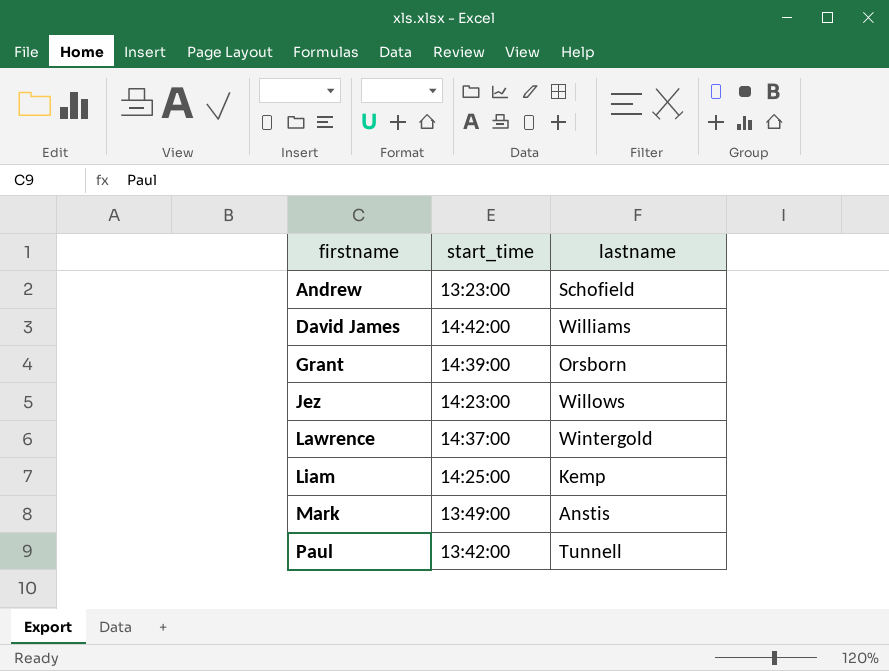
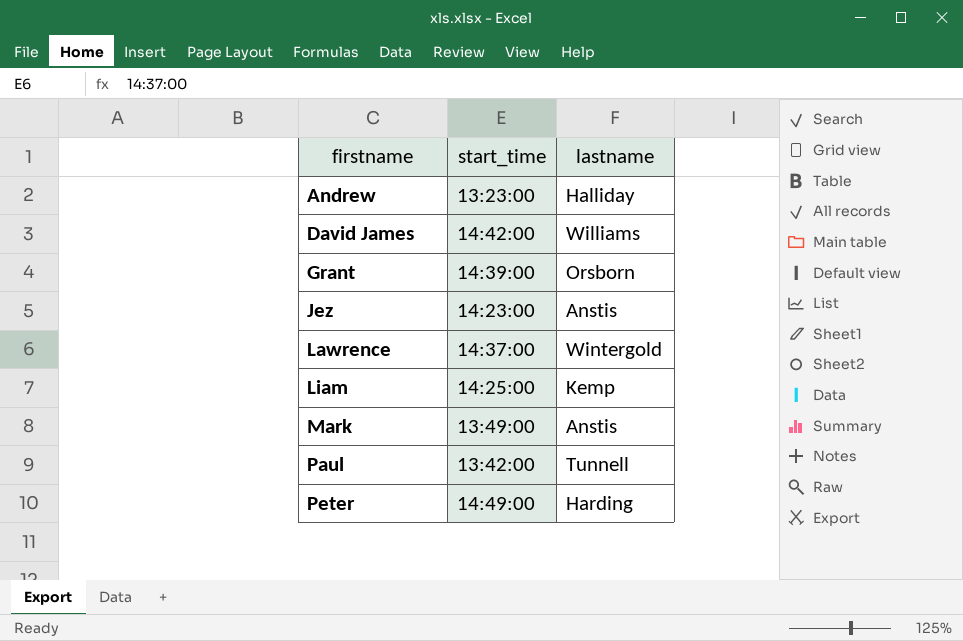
Andrew | lastname: Schofield -> Halliday
Jez | lastname: Willows -> Anstis
row Peter: none -> 14:49:00 | Harding

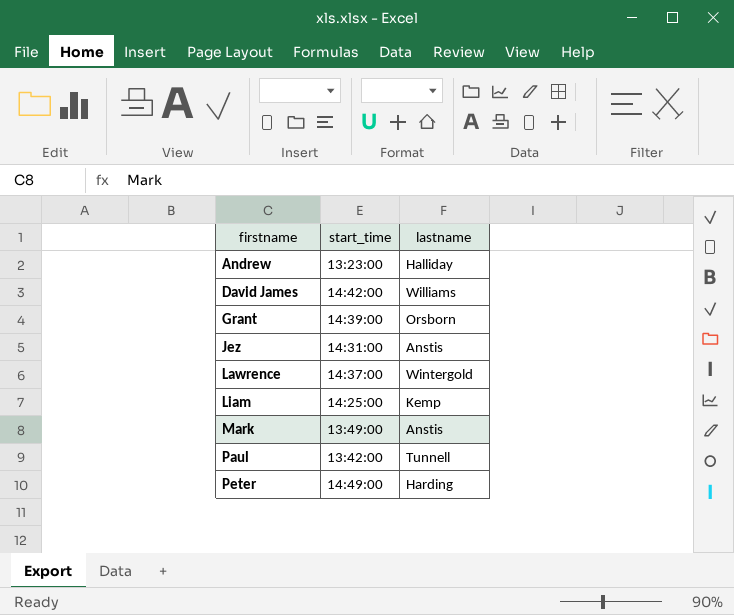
Jez | start_time: 14:23:00 -> 14:31:00

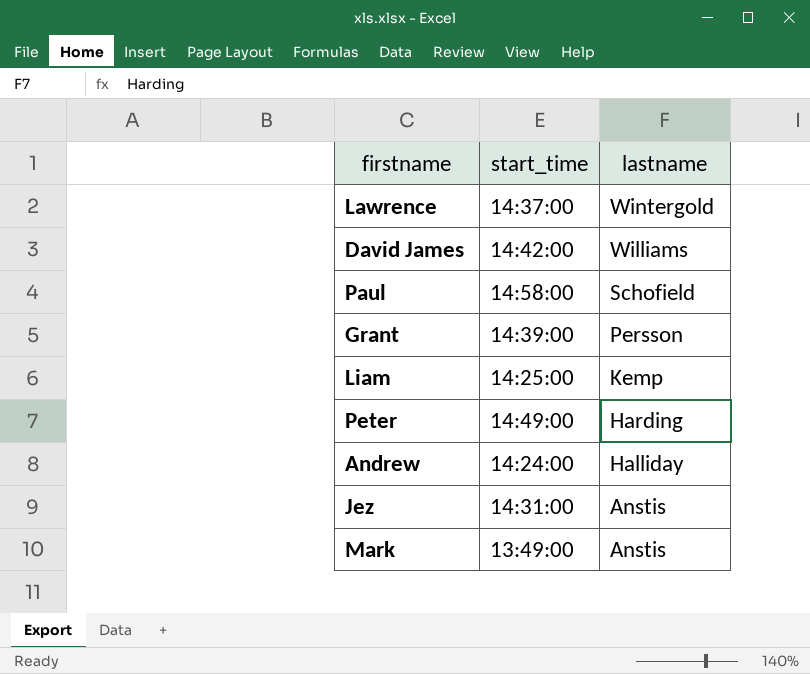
row order: firstname ascending -> lastname descending
Paul | start_time: 13:42:00 -> 14:58:00
Paul | lastname: Tunnell -> Schofield
Grant | lastname: Orsborn -> Persson
Andrew | start_time: 13:23:00 -> 14:24:00

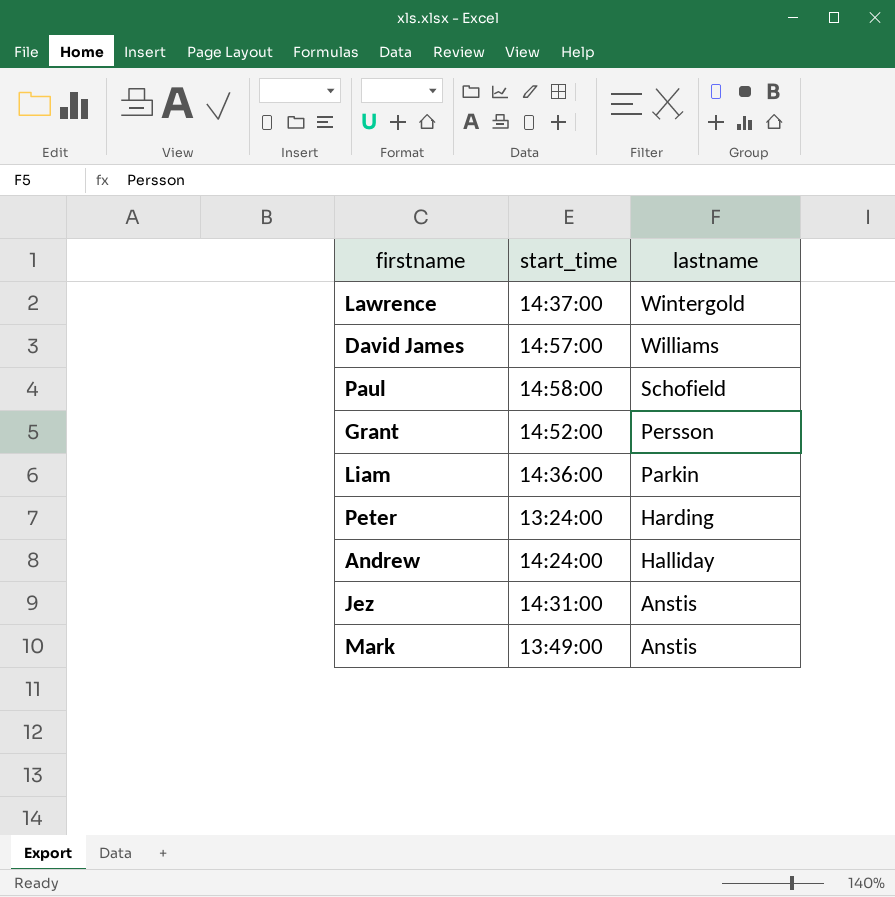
David James | start_time: 14:42:00 -> 14:57:00
Grant | start_time: 14:39:00 -> 14:52:00
Liam | start_time: 14:25:00 -> 14:36:00
Liam | lastname: Kemp -> Parkin
Peter | start_time: 14:49:00 -> 13:24:00

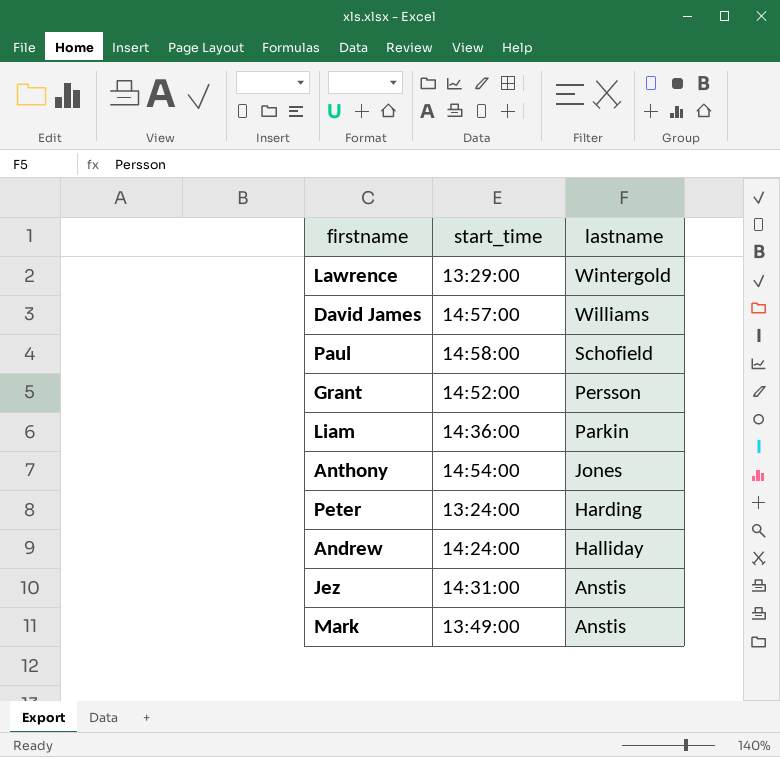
Lawrence | start_time: 14:37:00 -> 13:29:00
row Anthony: none -> 14:54:00 | Jones

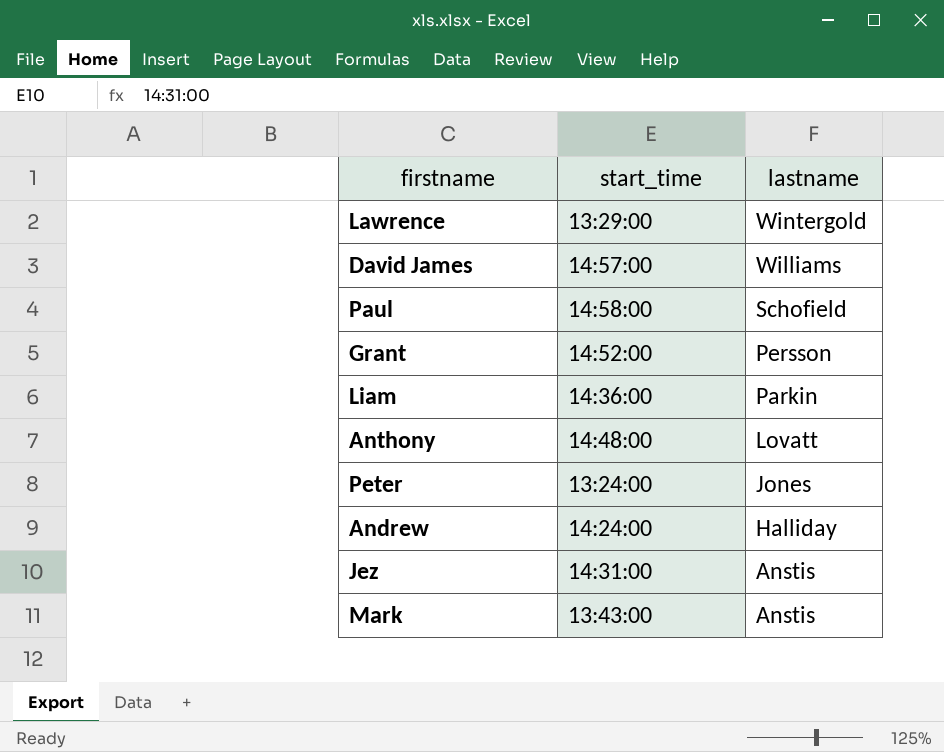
Anthony | start_time: 14:54:00 -> 14:48:00
Anthony | lastname: Jones -> Lovatt
Peter | lastname: Harding -> Jones
Mark | start_time: 13:49:00 -> 13:43:00

